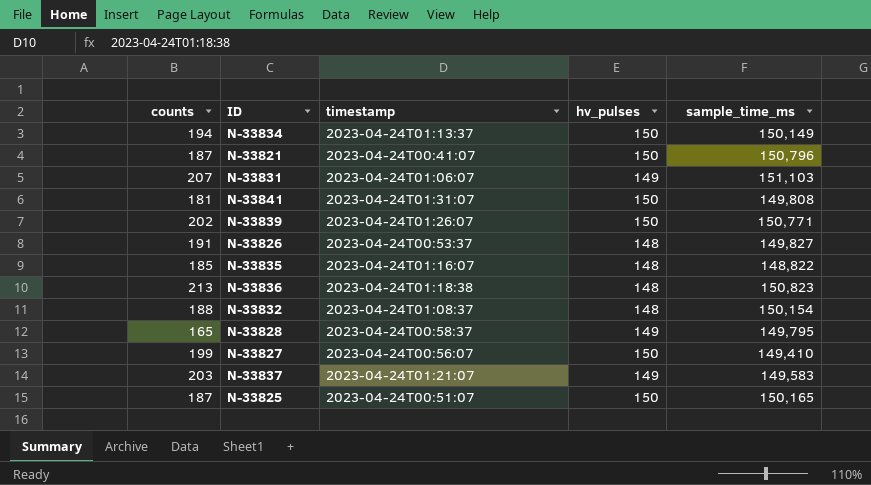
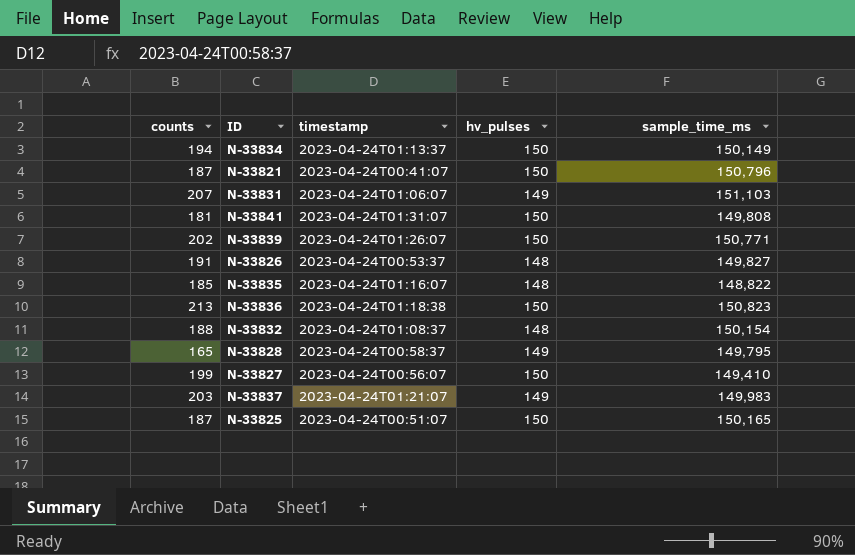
N-33836 | hv_pulses: 148 -> 150
N-33837 | sample_time_ms: 149,583 -> 149,983

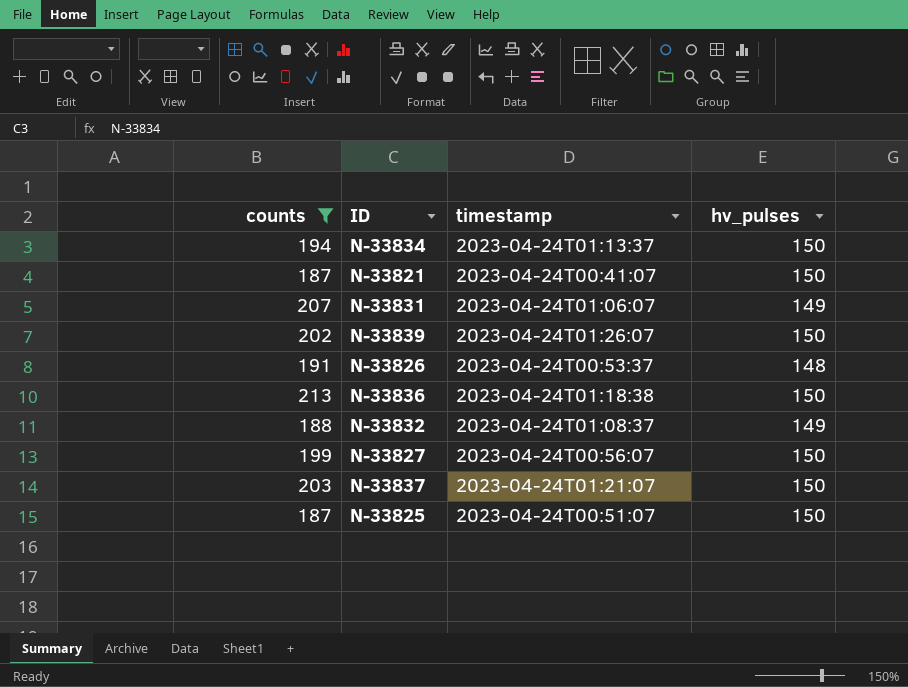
filter: none -> counts >= 187
column sample_time_ms | position: 5 -> none
N-33832 | hv_pulses: 148 -> 149
N-33837 | hv_pulses: 149 -> 150

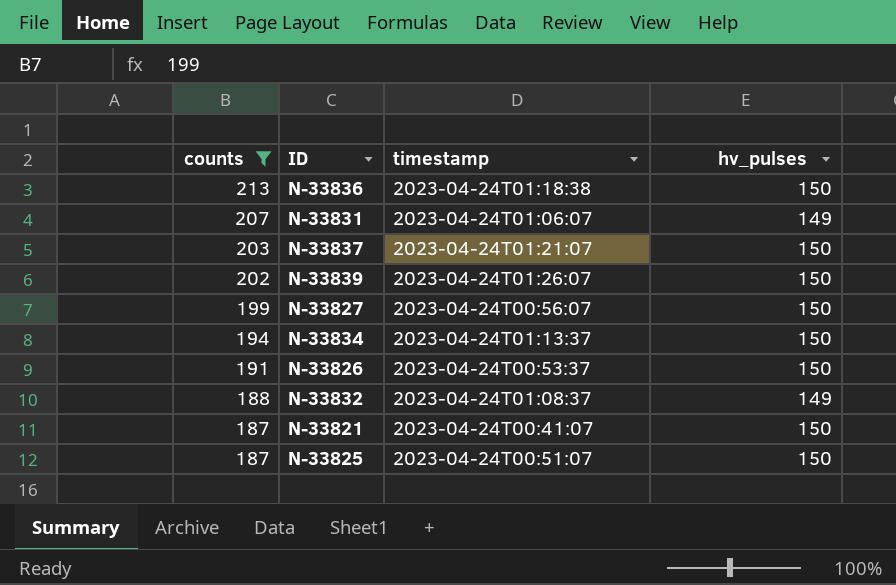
row order: none -> counts descending
N-33826 | hv_pulses: 148 -> 150

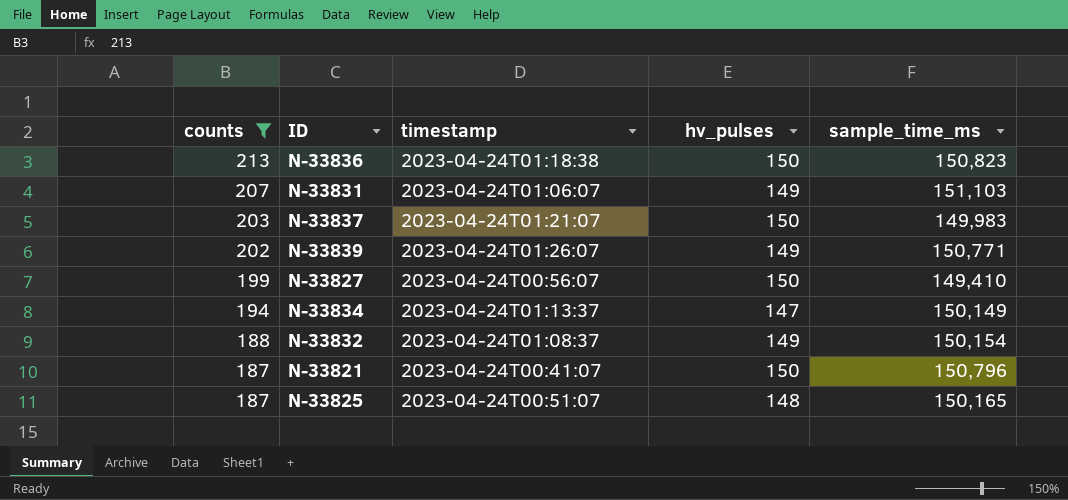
column sample_time_ms | position: none -> 5
row N-33826: 191 | 2023-04-24T00:53:37 | 150 -> none
N-33839 | hv_pulses: 150 -> 149
N-33834 | hv_pulses: 150 -> 147
N-33825 | hv_pulses: 150 -> 148

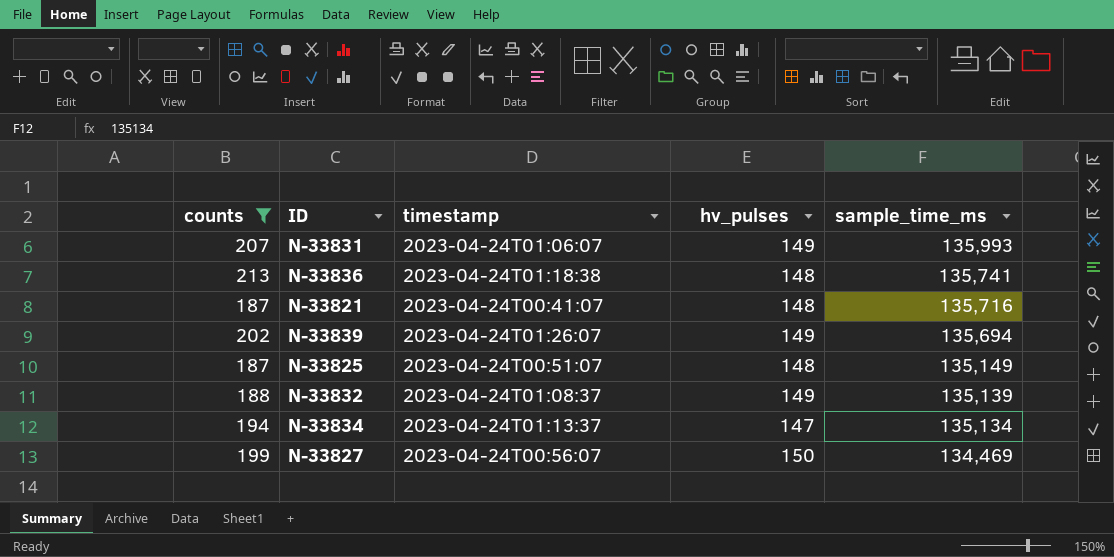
row order: counts descending -> sample_time_ms descending
row N-33837: 203 | 2023-04-24T01:21:07 | 150 | 149,983 -> none
N-33831 | sample_time_ms: 151,103 -> 135,993
N-33836 | hv_pulses: 150 -> 148
N-33836 | sample_time_ms: 150,823 -> 135,741
N-33821 | hv_pulses: 150 -> 148
N-33821 | sample_time_ms: 150,796 -> 135,716
N-33839 | sample_time_ms: 150,771 -> 135,694
N-33825 | sample_time_ms: 150,165 -> 135,149
N-33832 | sample_time_ms: 150,154 -> 135,139
N-33834 | sample_time_ms: 150,149 -> 135,134
N-33827 | sample_time_ms: 149,410 -> 134,469

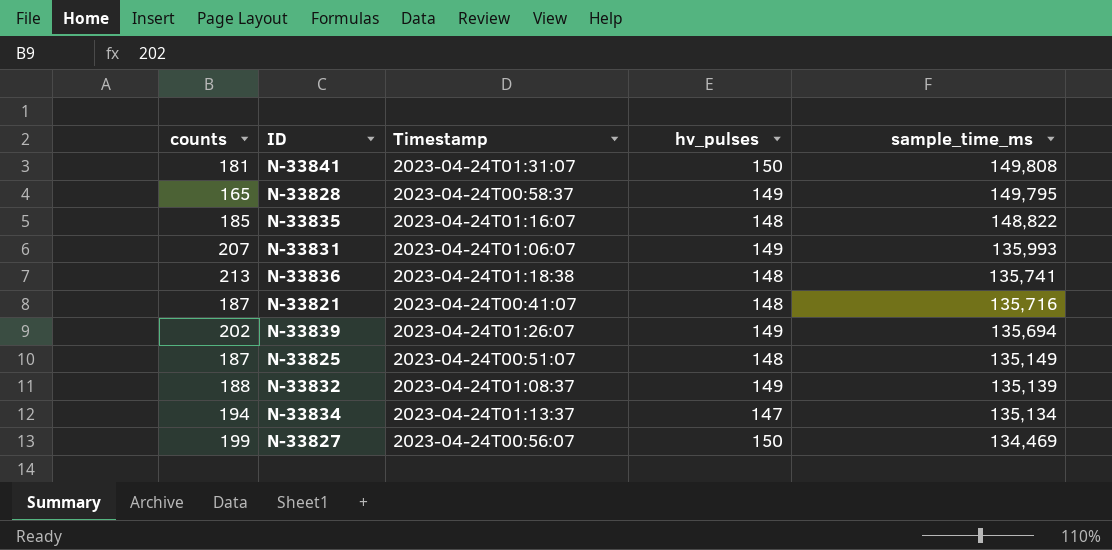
filter: counts >= 187 -> none
column name: timestamp -> Timestamp

